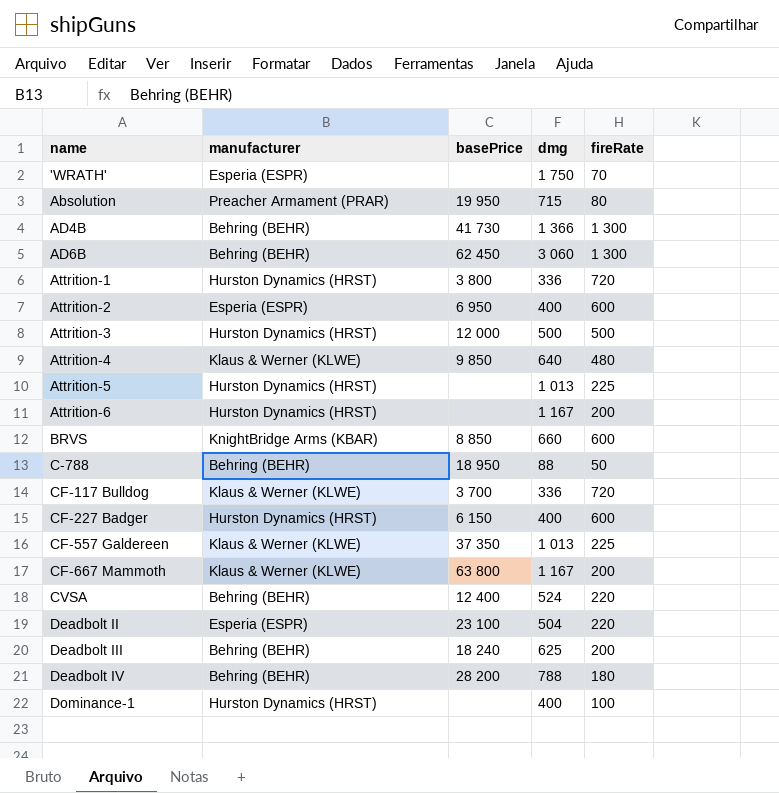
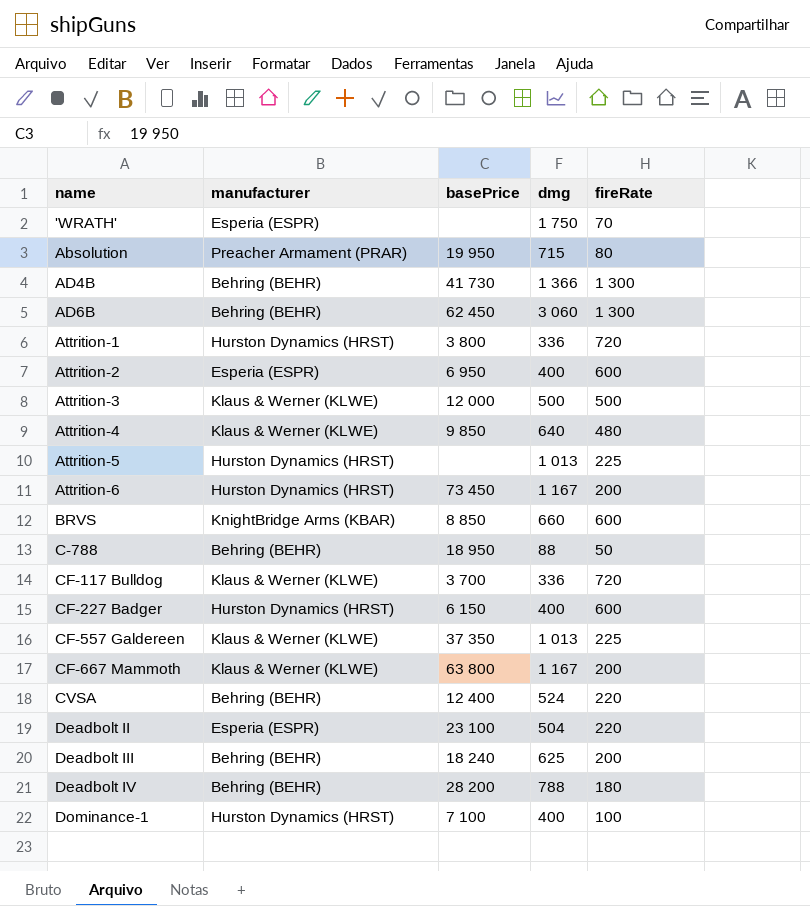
Attrition-3 | manufacturer: Hurston Dynamics (HRST) -> Klaus & Werner (KLWE)
Attrition-6 | basePrice: none -> 73 450
Dominance-1 | basePrice: none -> 7 100

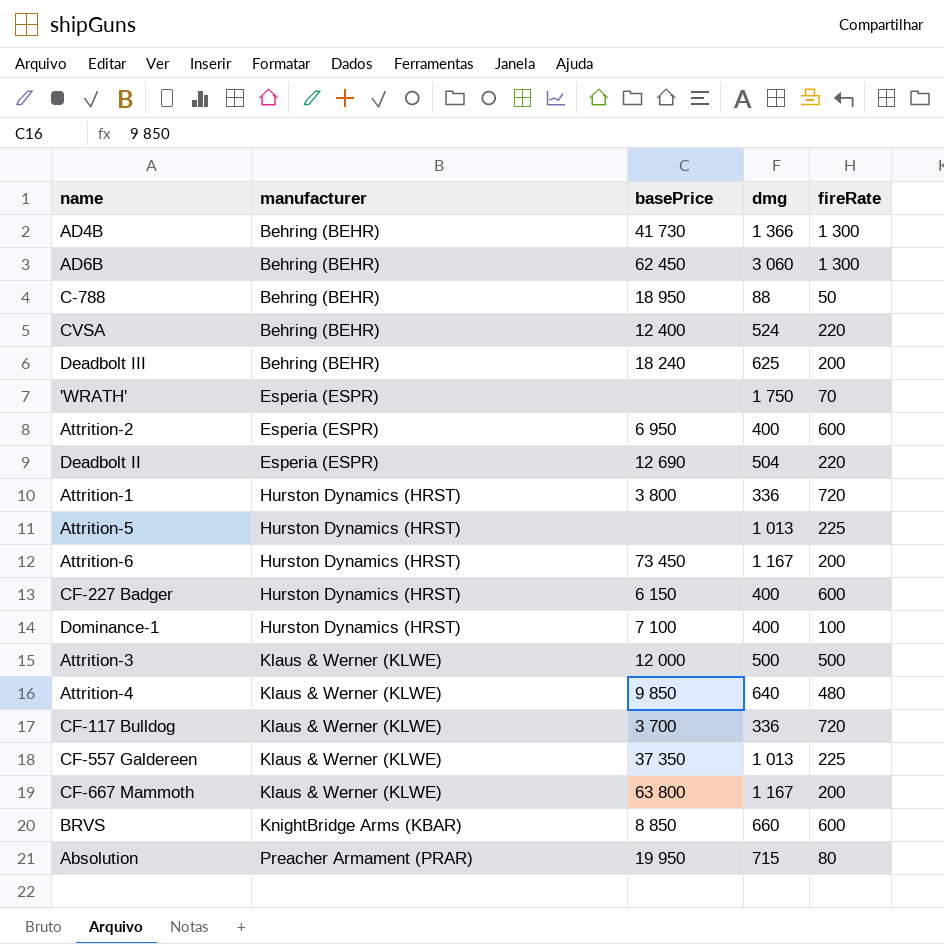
row order: name ascending -> manufacturer ascending
row Deadbolt IV: Behring (BEHR) | 28 200 | 788 | 180 -> none
Deadbolt II | basePrice: 23 100 -> 12 690

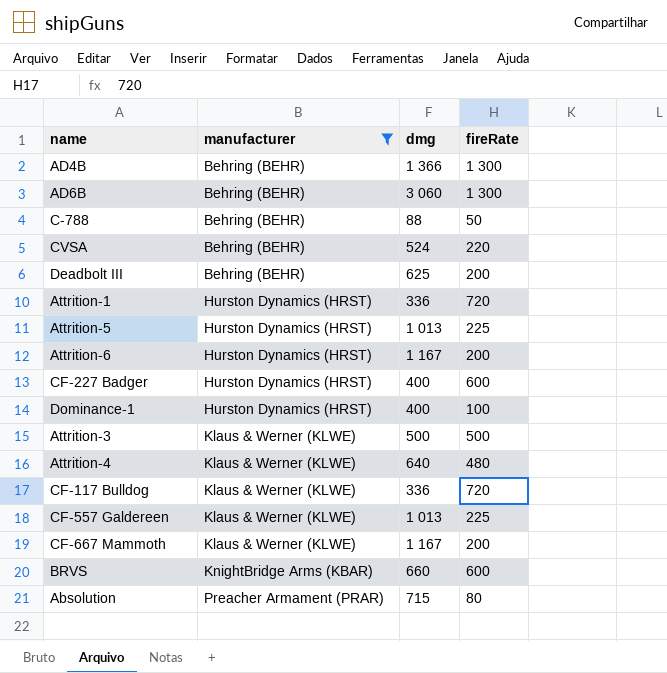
filter: none -> manufacturer != Esperia (ESPR)
column basePrice | position: 3 -> none

